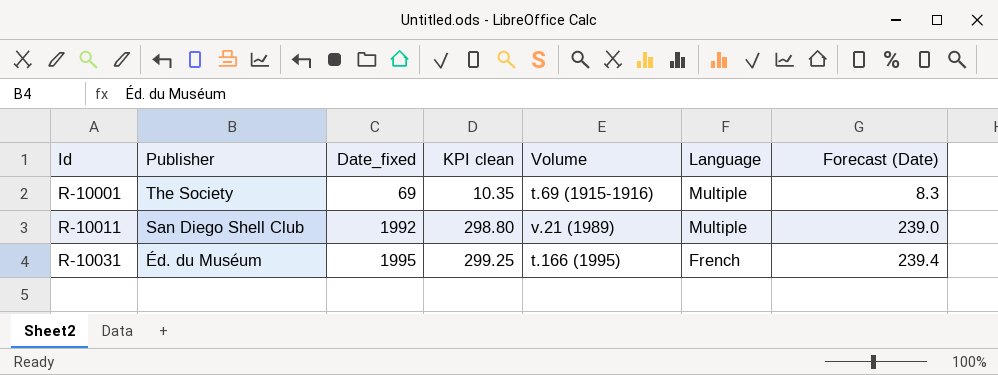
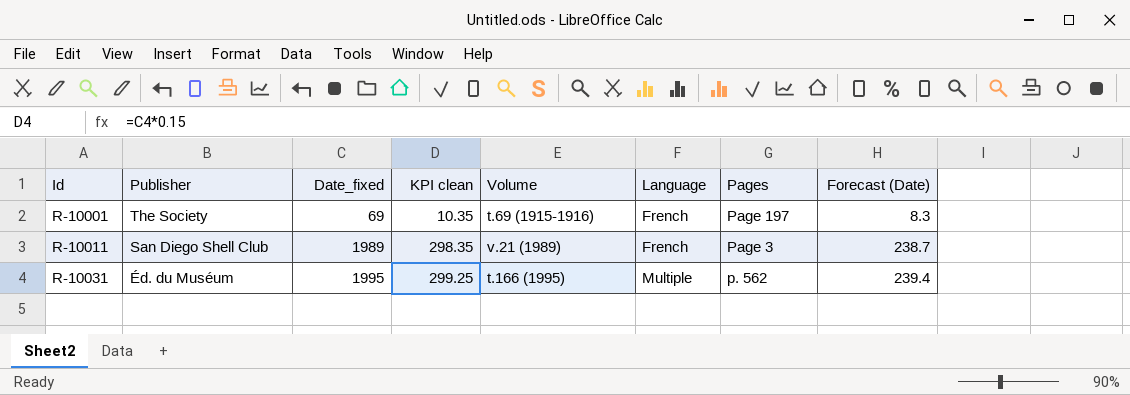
column Pages | position: none -> 7
R-10001 | Language: Multiple -> French
R-10011 | Date_fixed: 1992 -> 1989
R-10011 | KPI clean: 298.80 -> 298.35
R-10011 | Language: Multiple -> French
R-10011 | Forecast (Date): 239.0 -> 238.7
R-10031 | Language: French -> Multiple

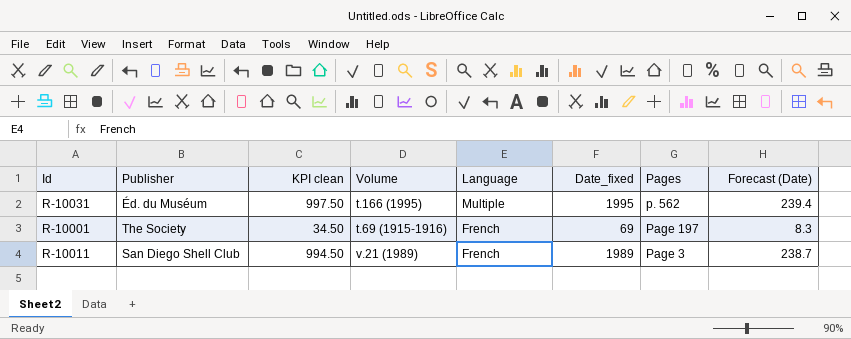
row order: Id ascending -> Language descending
column KPI clean | formula: [Date_fixed] * 0.15 -> [Date_fixed] * 0.5
column Date_fixed | position: 3 -> 6

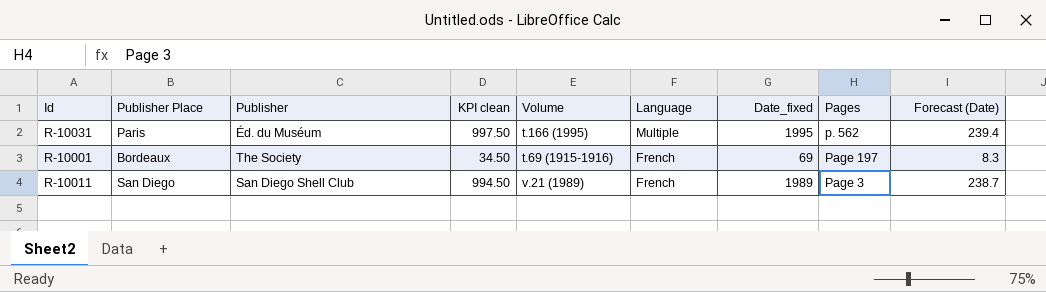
column Publisher Place | position: none -> 2

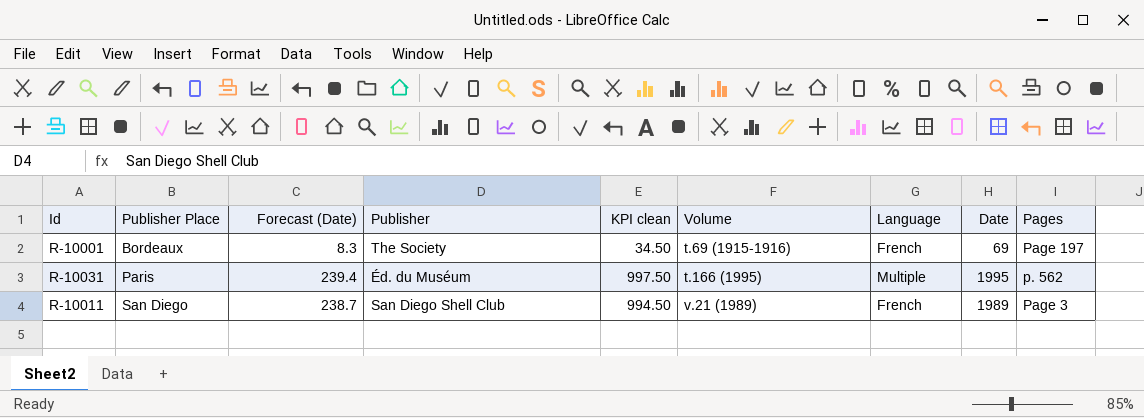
row order: Language descending -> Publisher Place ascending
column Forecast (Date) | position: 9 -> 3
column name: Date_fixed -> Date

